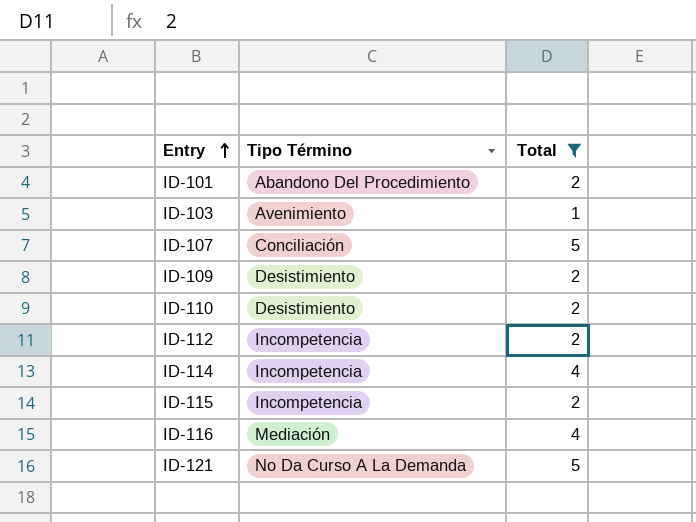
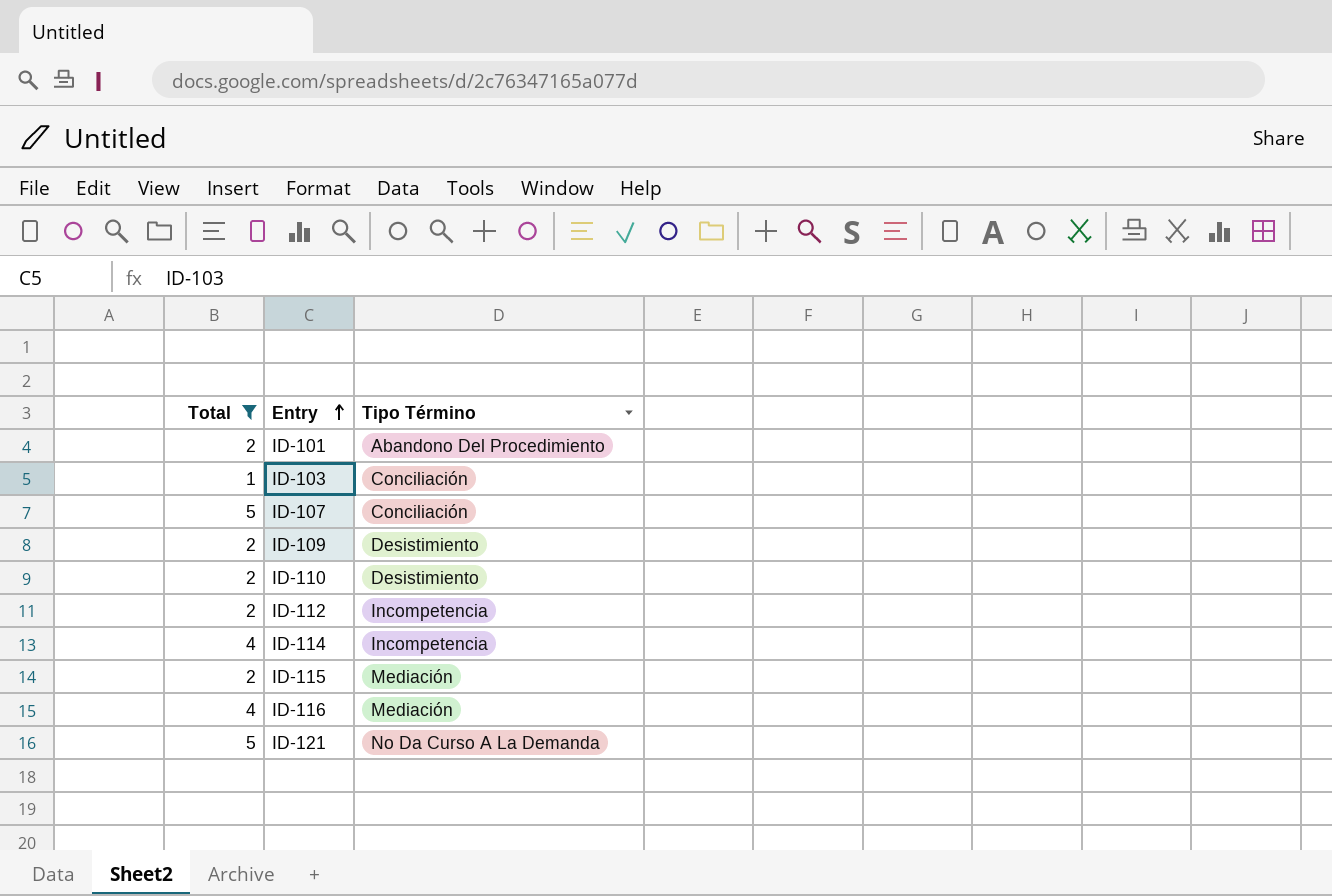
column Total | position: 3 -> 1
ID-103 | Tipo Término: Avenimiento -> Conciliación
ID-115 | Tipo Término: Incompetencia -> Mediación

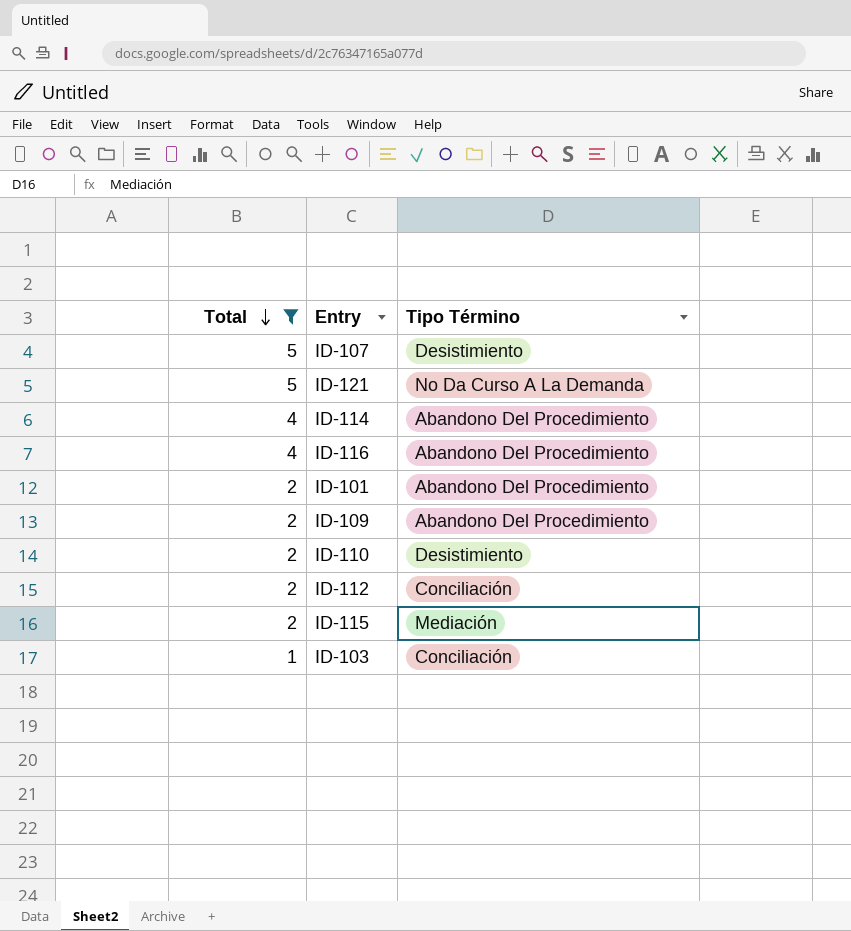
row order: Entry ascending -> Total descending
ID-107 | Tipo Término: Conciliación -> Desistimiento
ID-114 | Tipo Término: Incompetencia -> Abandono Del Procedimiento
ID-116 | Tipo Término: Mediación -> Abandono Del Procedimiento
ID-109 | Tipo Término: Desistimiento -> Abandono Del Procedimiento
ID-112 | Tipo Término: Incompetencia -> Conciliación

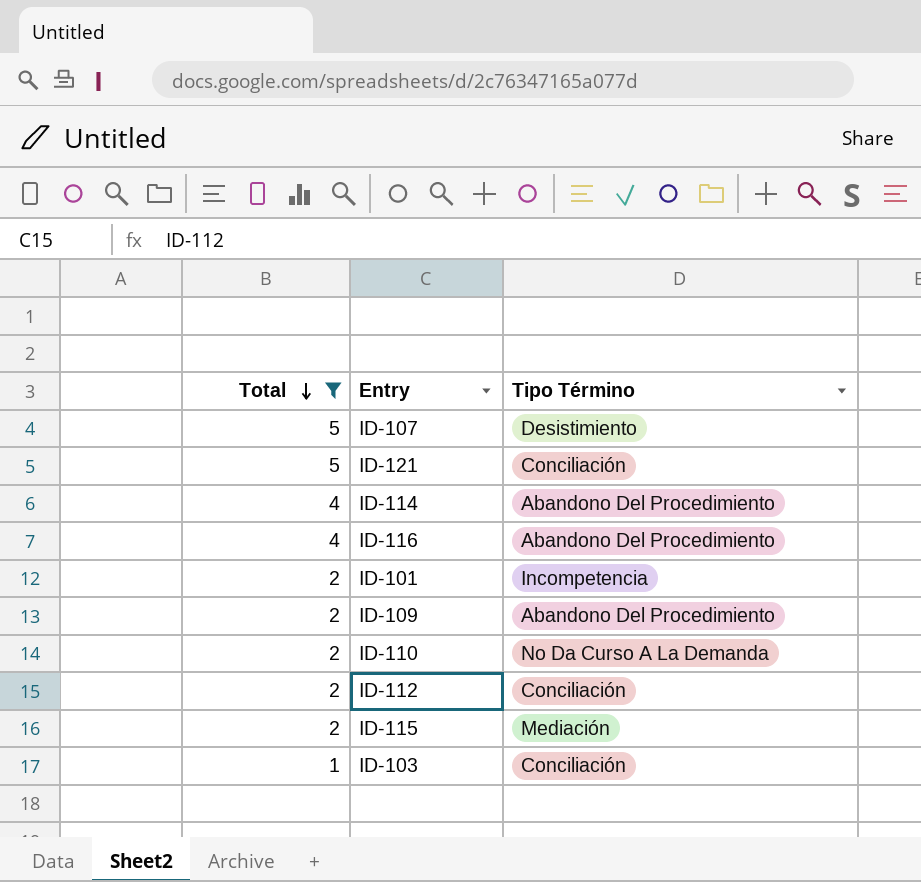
ID-121 | Tipo Término: No Da Curso A La Demanda -> Conciliación
ID-101 | Tipo Término: Abandono Del Procedimiento -> Incompetencia
ID-110 | Tipo Término: Desistimiento -> No Da Curso A La Demanda

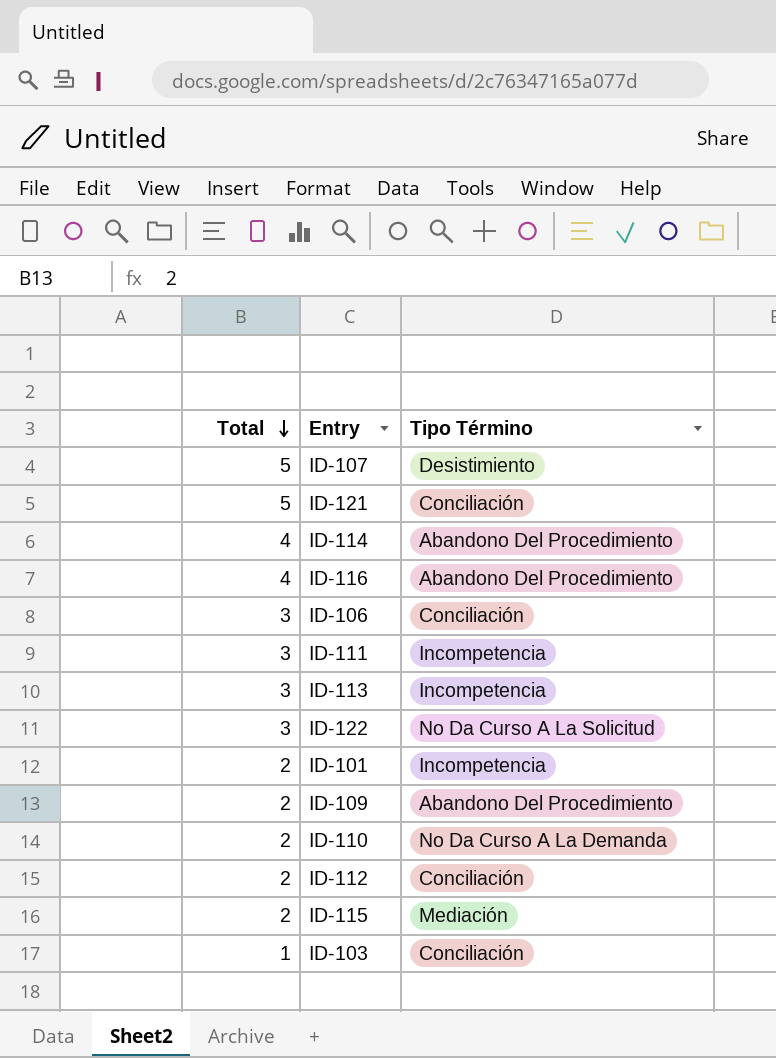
filter: Total != 3 -> none

